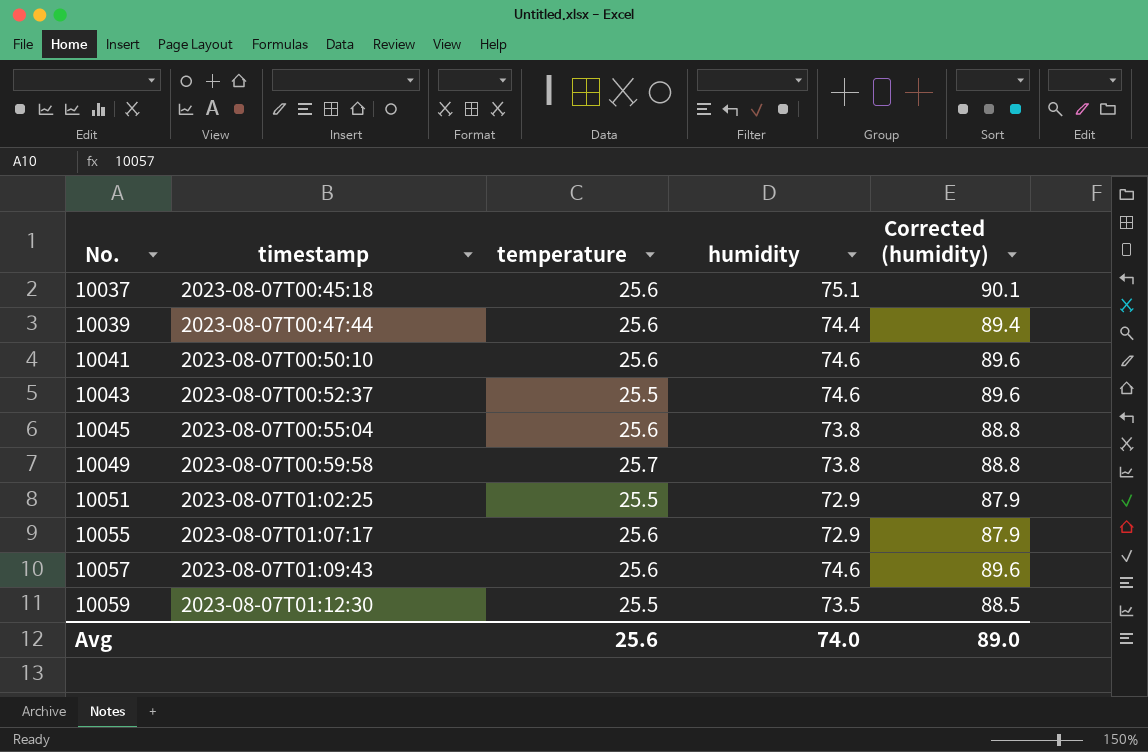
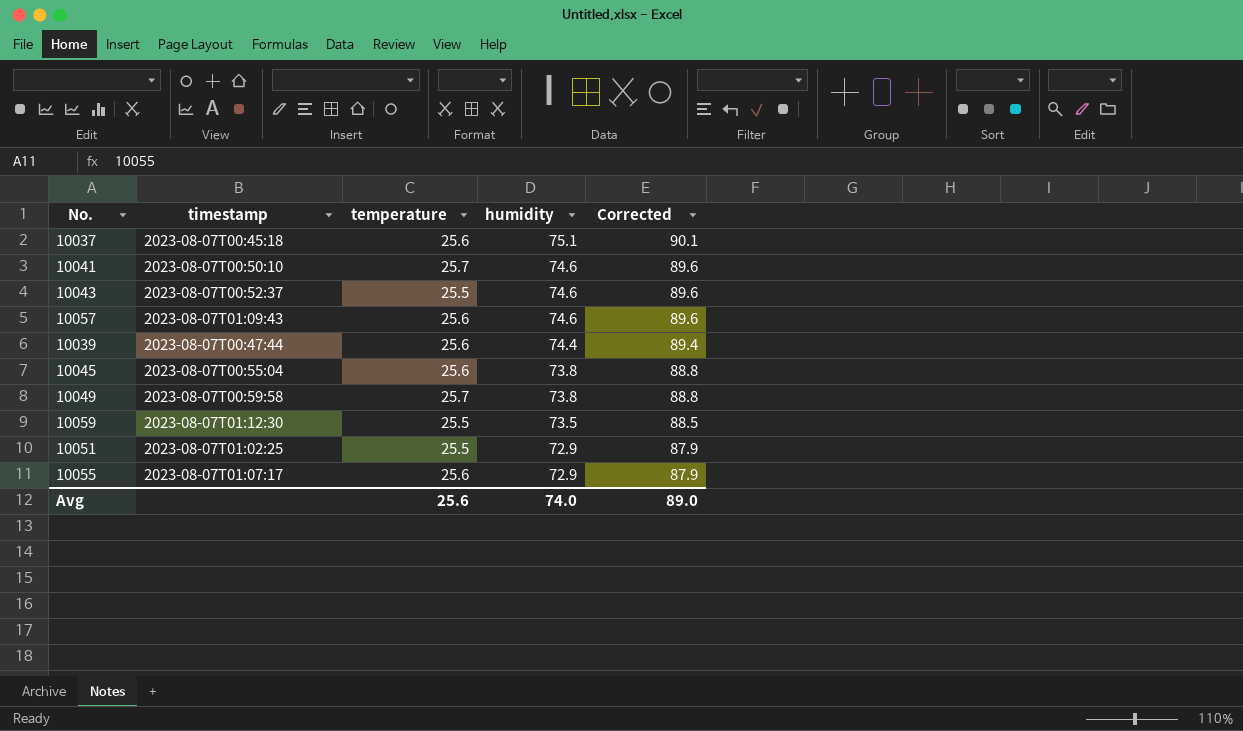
row order: No. ascending -> humidity descending
column name: Corrected (humidity) -> Corrected
10041 | temperature: 25.6 -> 25.7

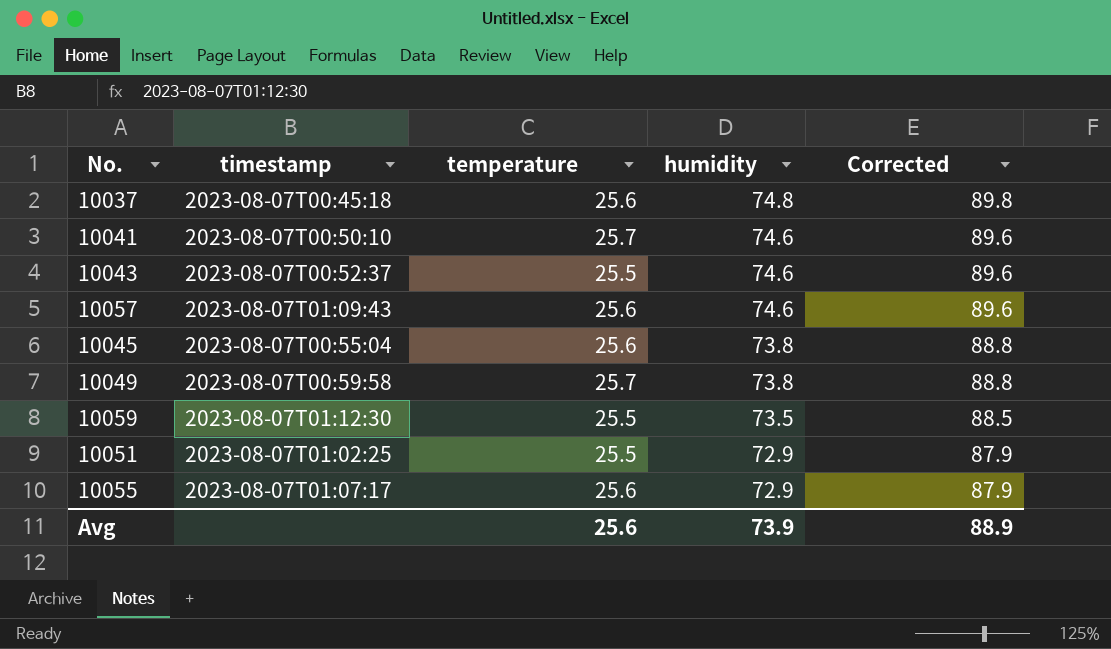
row 10039: 2023-08-07T00:47:44 | 25.6 | 74.4 | 89.4 -> none
10037 | humidity: 75.1 -> 74.8
10037 | Corrected: 90.1 -> 89.8
Avg | humidity: 74.0 -> 73.9
Avg | Corrected: 89.0 -> 88.9

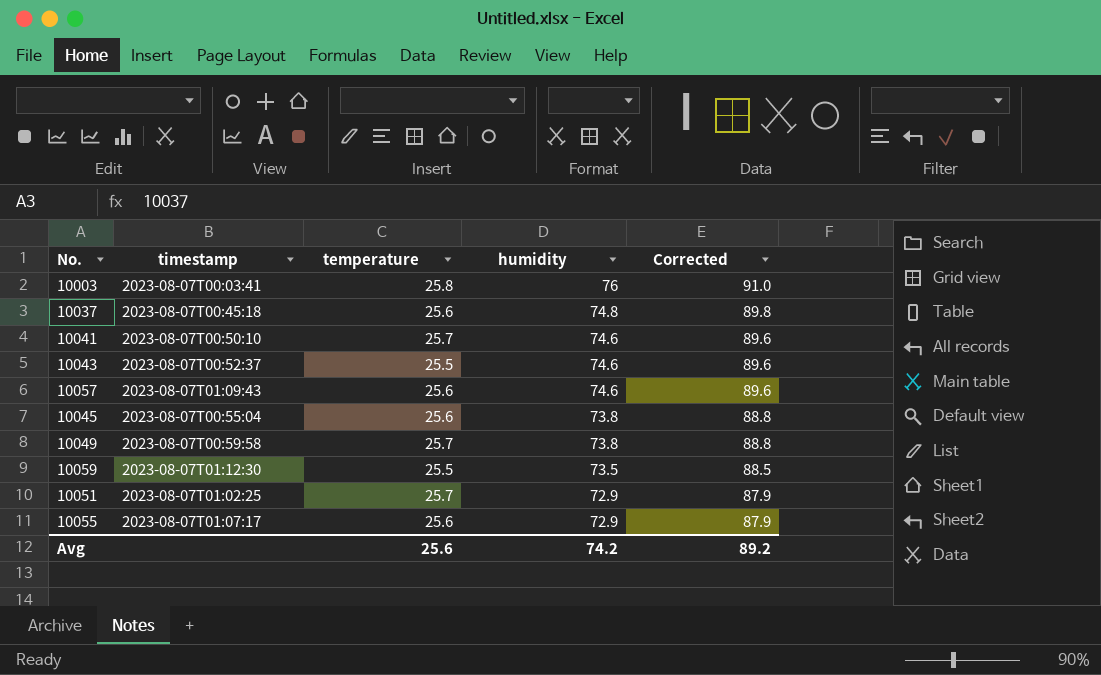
row 10003: none -> 2023-08-07T00:03:41 | 25.8 | 76 | 91.0
10051 | temperature: 25.5 -> 25.7
Avg | humidity: 73.9 -> 74.2
Avg | Corrected: 88.9 -> 89.2

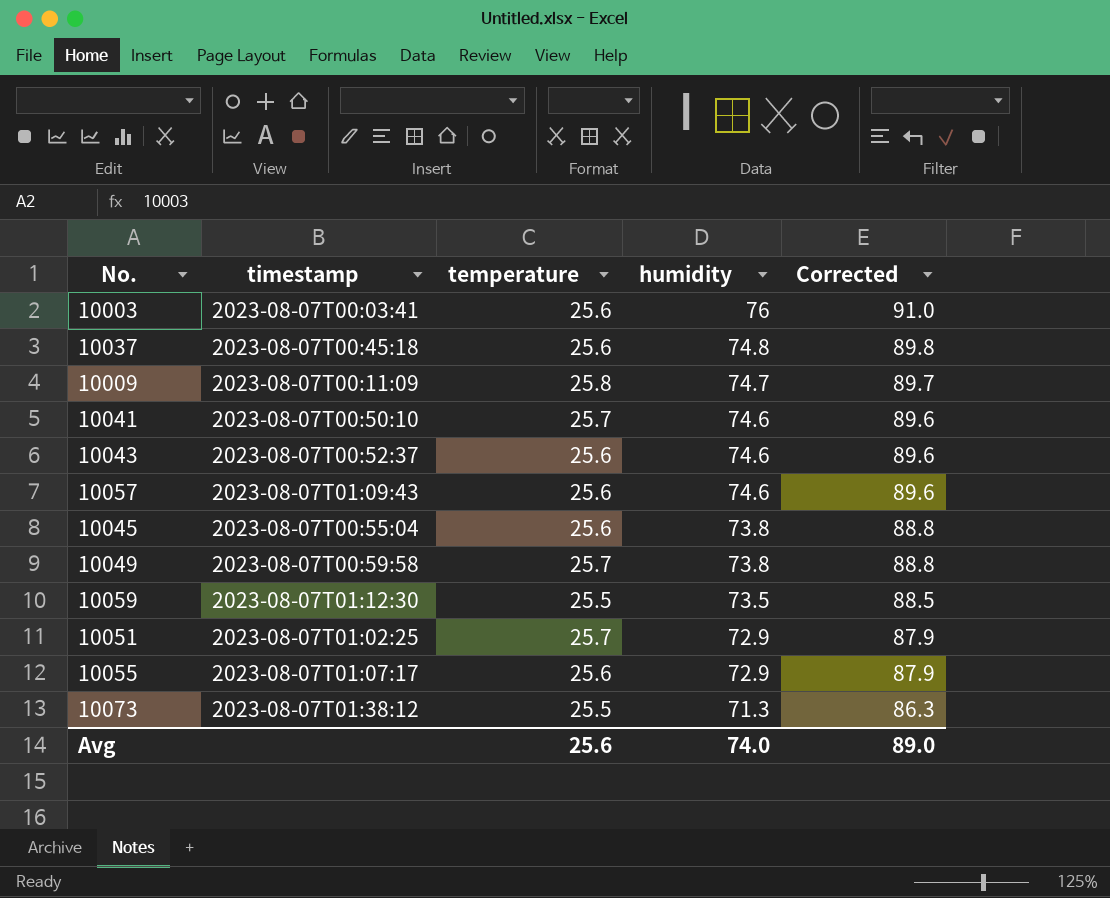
10003 | temperature: 25.8 -> 25.6
row 10009: none -> 2023-08-07T00:11:09 | 25.8 | 74.7 | 89.7
10043 | temperature: 25.5 -> 25.6
row 10073: none -> 2023-08-07T01:38:12 | 25.5 | 71.3 | 86.3
Avg | humidity: 74.2 -> 74.0
Avg | Corrected: 89.2 -> 89.0

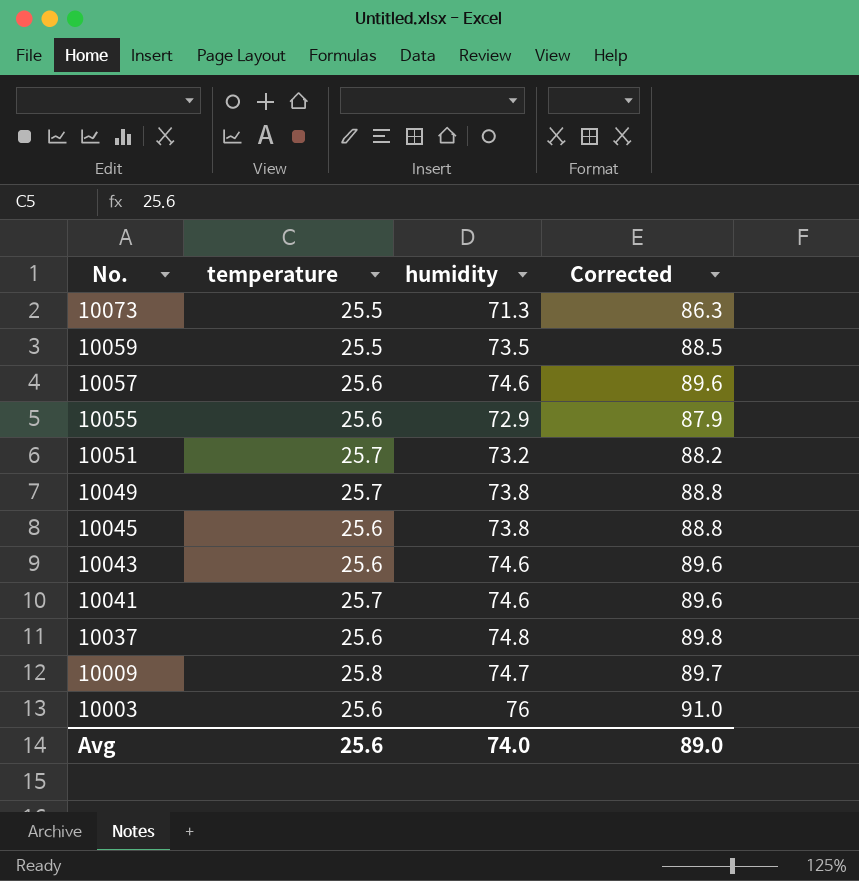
row order: humidity descending -> No. descending
column timestamp | position: 2 -> none
10051 | humidity: 72.9 -> 73.2
10051 | Corrected: 87.9 -> 88.2

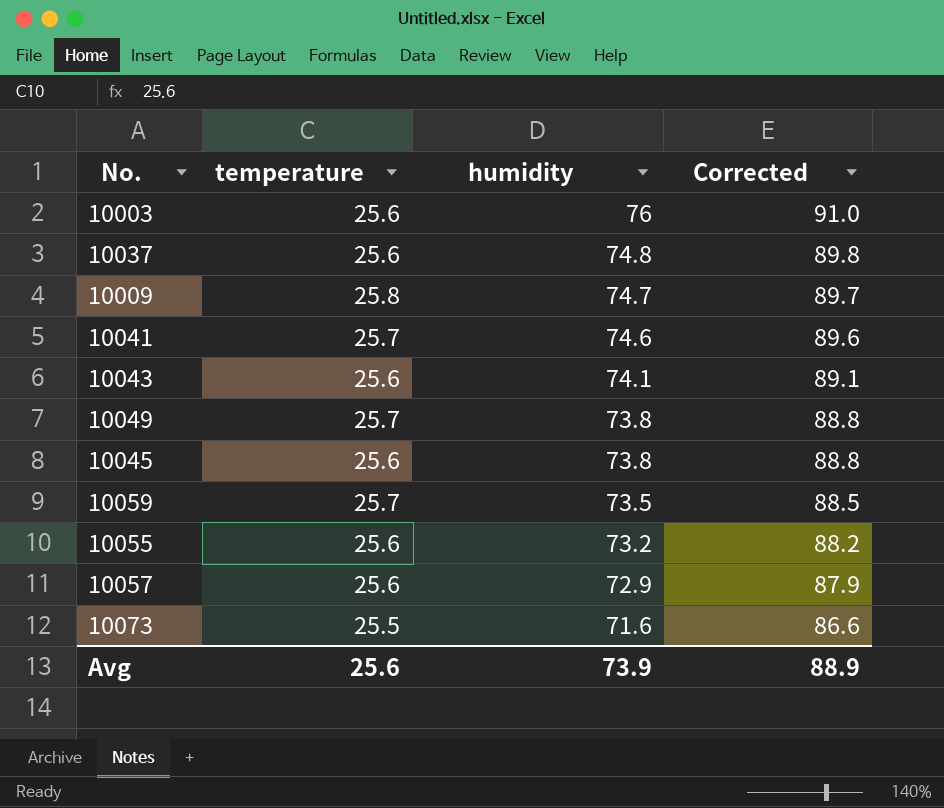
row order: No. descending -> humidity descending
row 10051: 25.7 | 73.2 | 88.2 -> none
10043 | humidity: 74.6 -> 74.1
10043 | Corrected: 89.6 -> 89.1
10059 | temperature: 25.5 -> 25.7
10055 | humidity: 72.9 -> 73.2
10055 | Corrected: 87.9 -> 88.2
10057 | humidity: 74.6 -> 72.9
10057 | Corrected: 89.6 -> 87.9
10073 | humidity: 71.3 -> 71.6
10073 | Corrected: 86.3 -> 86.6
Avg | humidity: 74.0 -> 73.9
Avg | Corrected: 89.0 -> 88.9

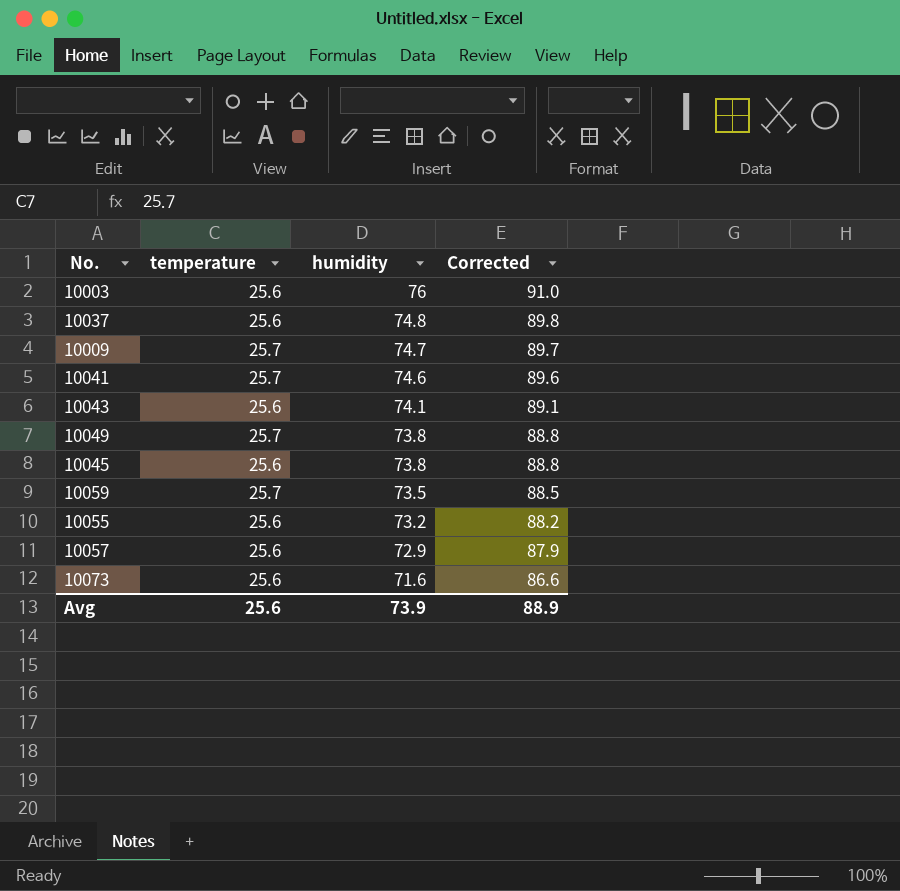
10009 | temperature: 25.8 -> 25.7
10073 | temperature: 25.5 -> 25.6

